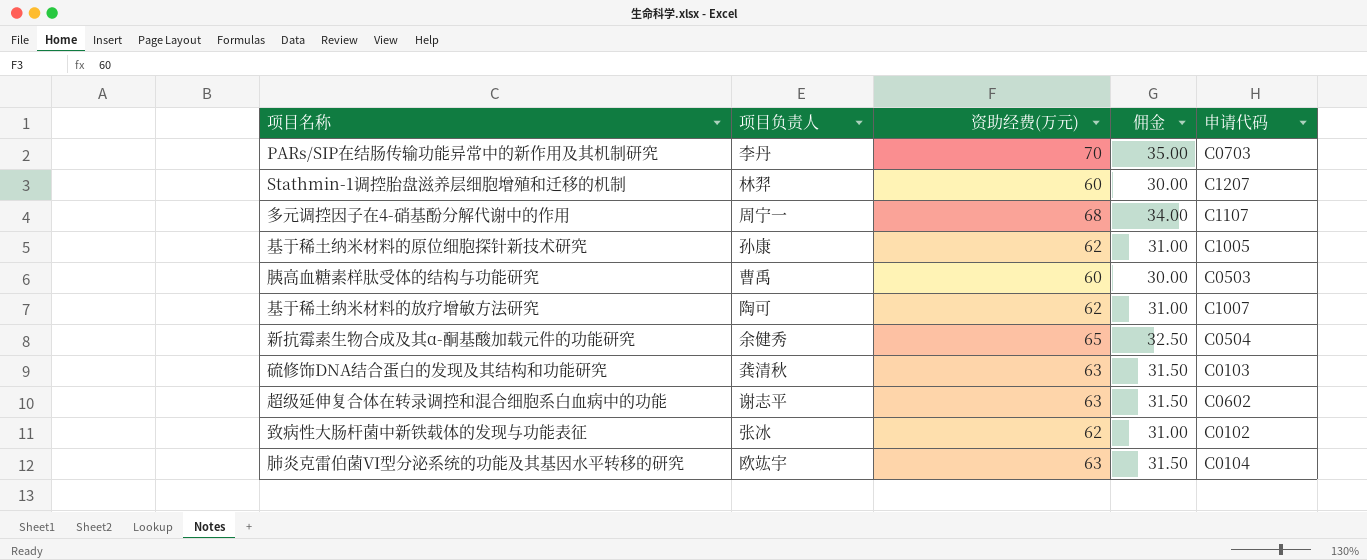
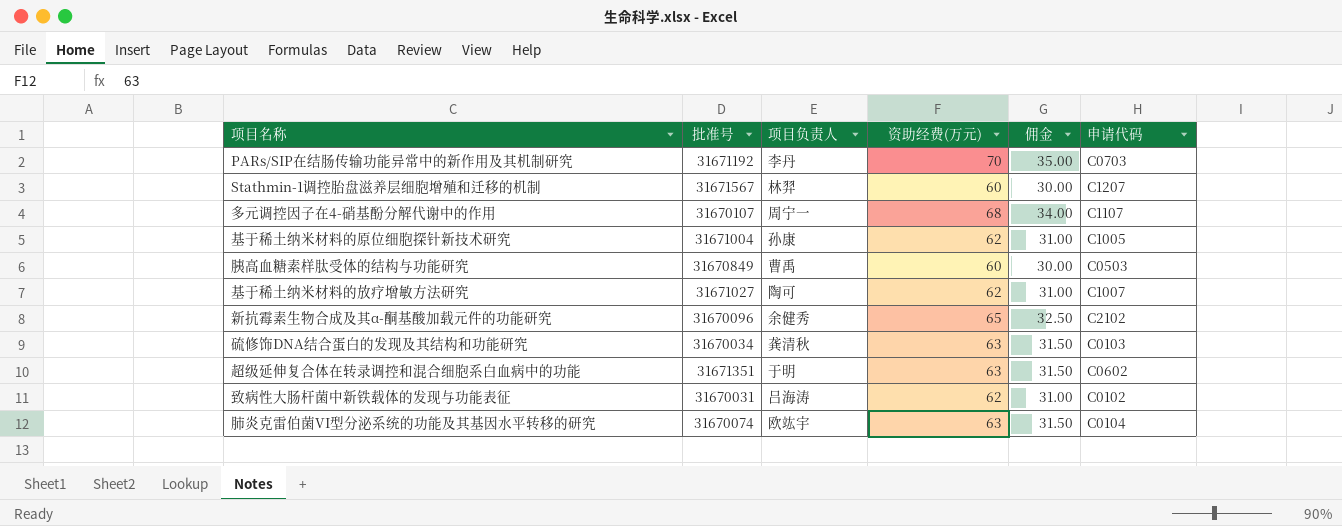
column 批准号 | position: none -> 2
新抗霉素生物合成及其α-酮基酸加载元件的功能研究 | 申请代码: C0504 -> C2102
超级延伸复合体在转录调控和混合细胞系白血病中的功能 | 项目负责人: 谢志平 -> 于明
致病性大肠杆菌中新铁载体的发现与功能表征 | 项目负责人: 张冰 -> 吕海涛

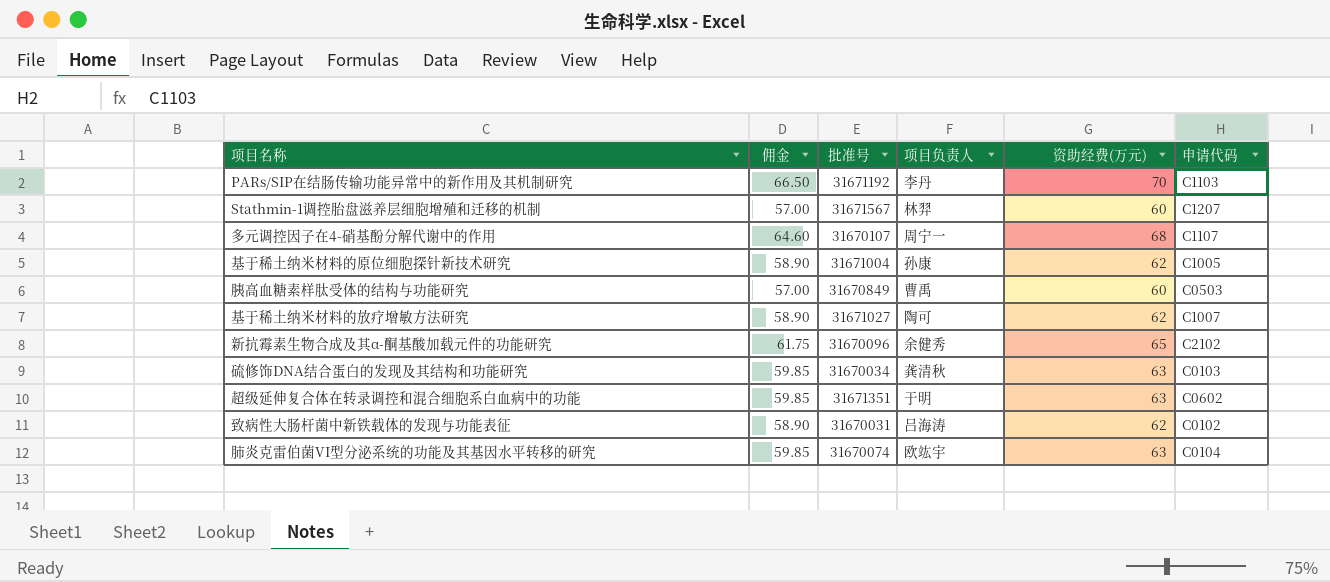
column 佣金 | formula: [资助经费(万元)] * 0.5 -> [资助经费(万元)] * 0.95
column 佣金 | position: 5 -> 2
PARs/SIP在结肠传输功能异常中的新作用及其机制研究 | 申请代码: C0703 -> C1103

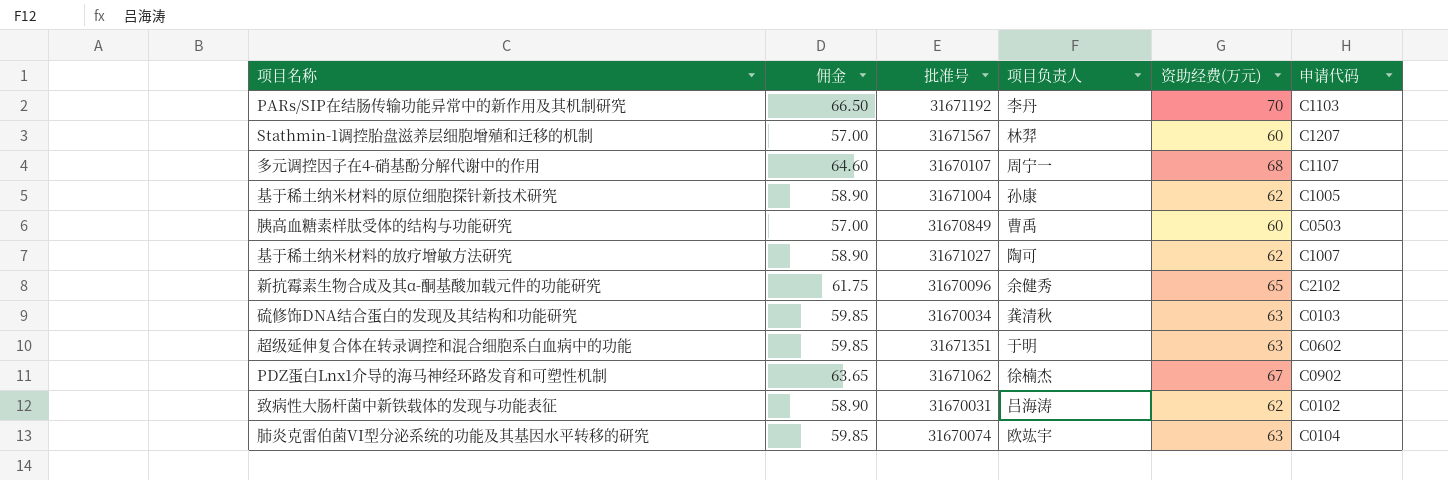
row PDZ蛋白Lnx1介导的海马神经环路发育和可塑性机制: none -> 63.65 | 31671062 | 徐楠杰 | 67 | C0902

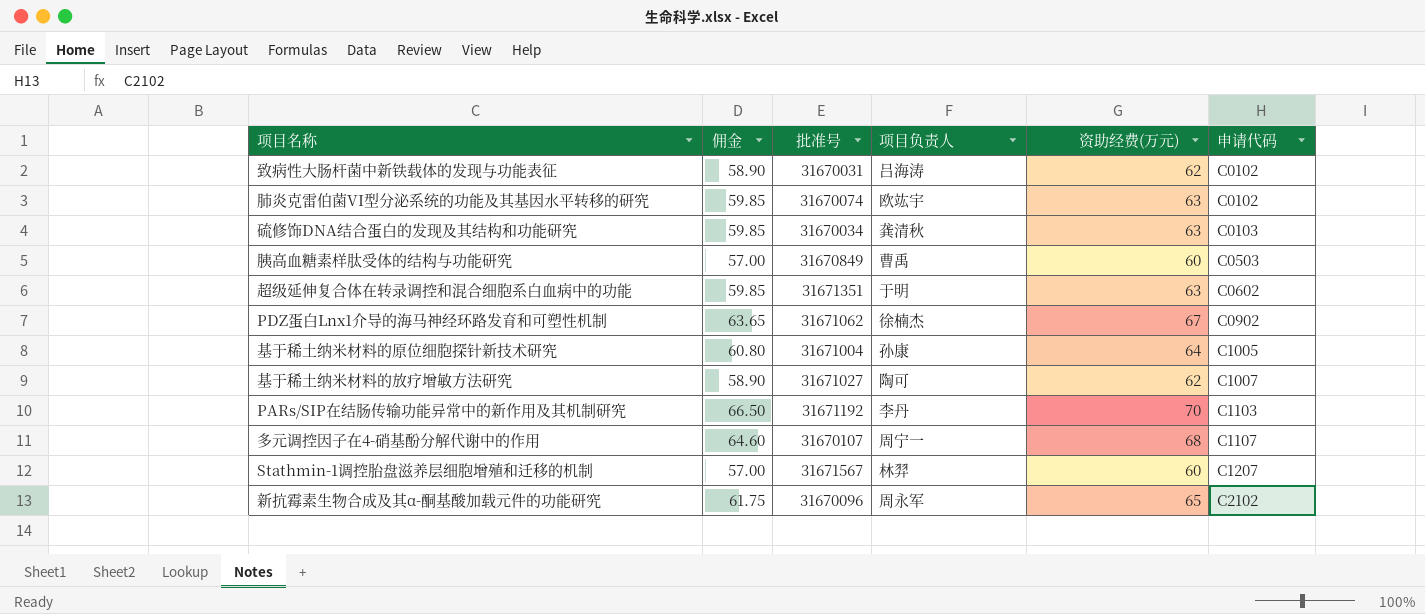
row order: none -> 申请代码 ascending
肺炎克雷伯菌VI型分泌系统的功能及其基因水平转移的研究 | 申请代码: C0104 -> C0102
基于稀土纳米材料的原位细胞探针新技术研究 | 佣金: 58.90 -> 60.80
基于稀土纳米材料的原位细胞探针新技术研究 | 资助经费(万元): 62 -> 64
新抗霉素生物合成及其α-酮基酸加载元件的功能研究 | 项目负责人: 余健秀 -> 周永军

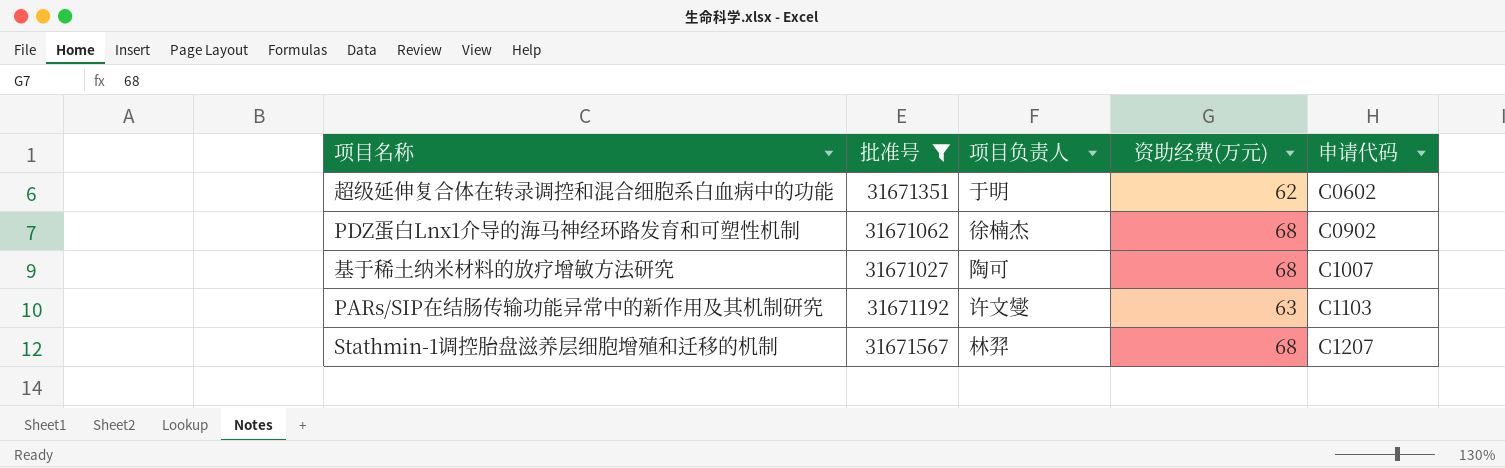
filter: none -> 批准号 >= 31671027
column 佣金 | formula: [资助经费(万元)] * 0.95 -> none
超级延伸复合体在转录调控和混合细胞系白血病中的功能 | 资助经费(万元): 63 -> 62
PDZ蛋白Lnx1介导的海马神经环路发育和可塑性机制 | 资助经费(万元): 67 -> 68
基于稀土纳米材料的放疗增敏方法研究 | 资助经费(万元): 62 -> 68
PARs/SIP在结肠传输功能异常中的新作用及其机制研究 | 项目负责人: 李丹 -> 许文燮
PARs/SIP在结肠传输功能异常中的新作用及其机制研究 | 资助经费(万元): 70 -> 63
Stathmin-1调控胎盘滋养层细胞增殖和迁移的机制 | 资助经费(万元): 60 -> 68

